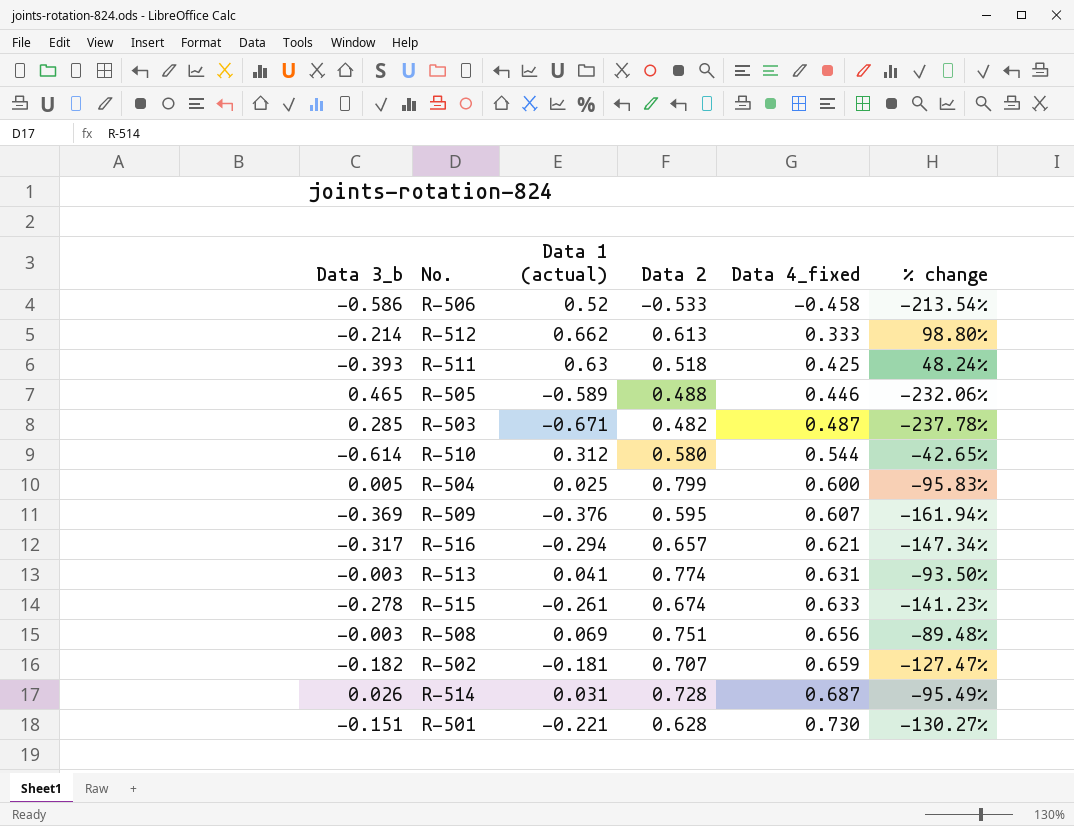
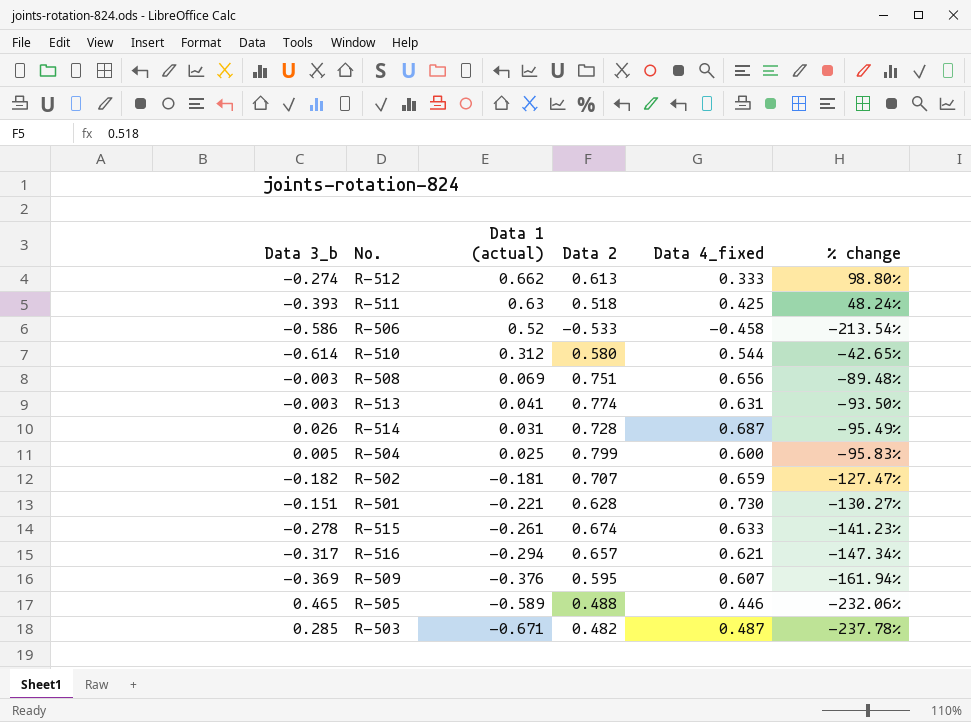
row order: Data 4_fixed ascending -> Data 1 (actual) descending
R-512 | Data 3_b: -0.214 -> -0.274

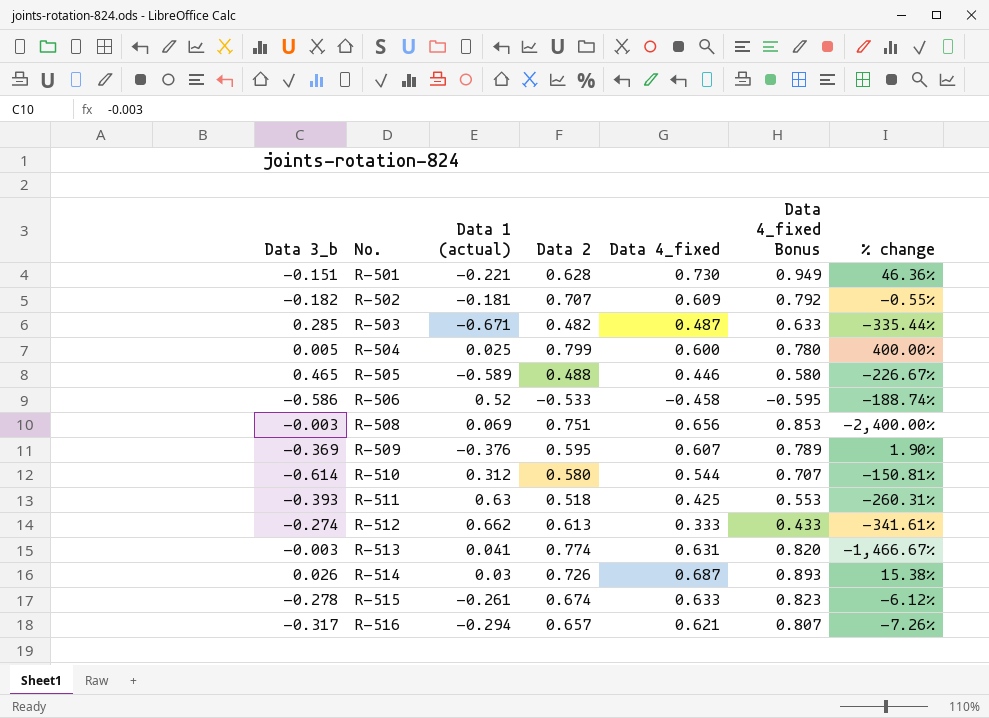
row order: Data 1 (actual) descending -> No. ascending
column Data 4_fixed Bonus | formula: none -> [Data 4_fixed] * 1.3
column % change | formula: ([Data 1 (actual)] - [Data 4_fixed]) / [Data 4_fixed] -> ([Data 1 (actual)] - [Data 3_b]) / [Data 3_b]
R-502 | Data 4_fixed: 0.659 -> 0.609
R-514 | Data 1 (actual): 0.031 -> 0.03
R-514 | Data 2: 0.728 -> 0.726

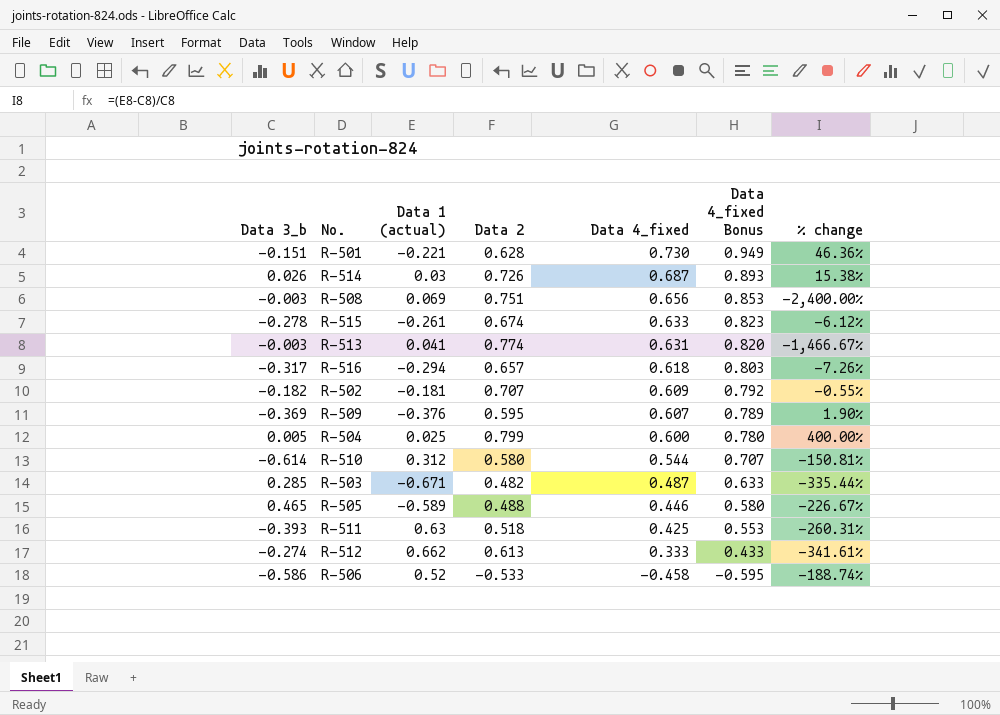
row order: No. ascending -> Data 4_fixed descending
R-516 | Data 4_fixed: 0.621 -> 0.618
R-516 | Data 4_fixed Bonus: 0.807 -> 0.803

